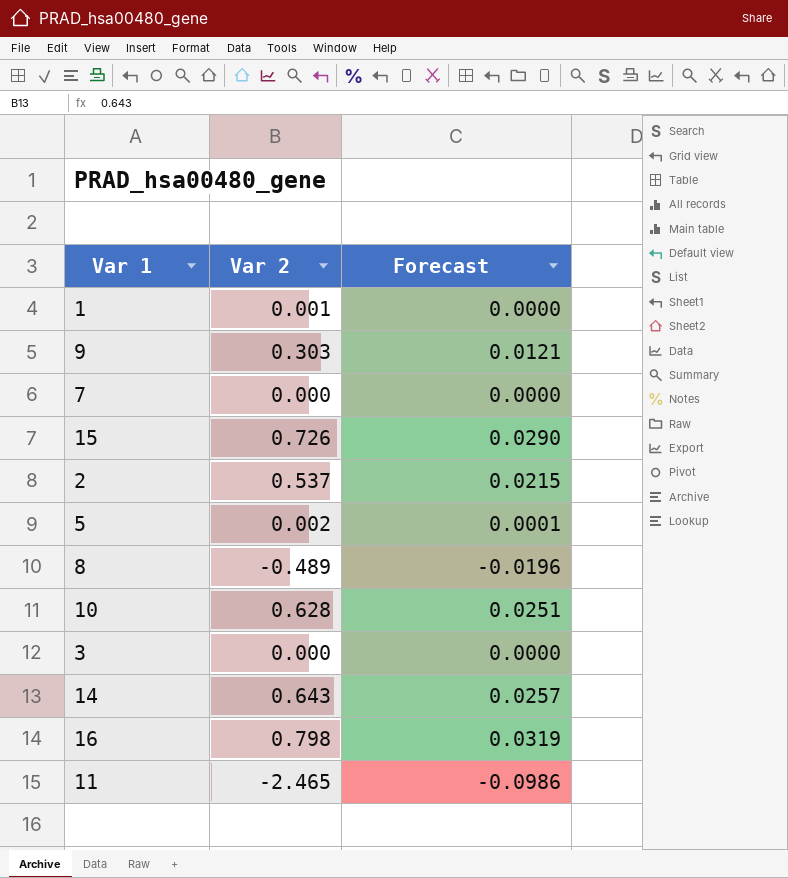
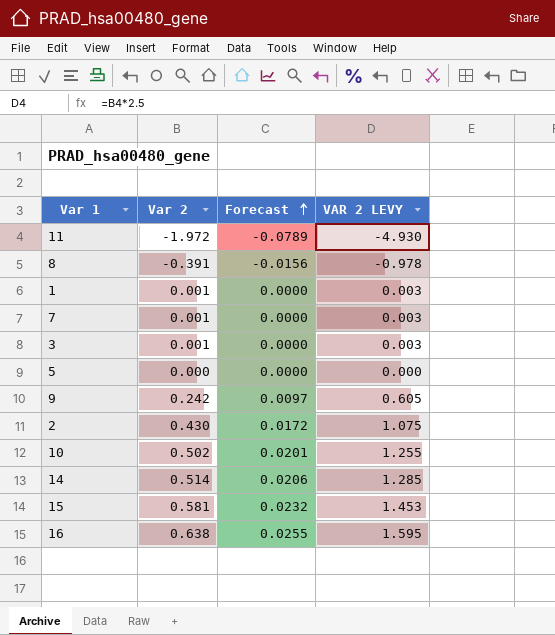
row order: none -> Forecast ascending
column VAR 2 LEVY | formula: none -> [Var 2] * 2.5
11 | Var 2: -2.465 -> -1.972
11 | Forecast: -0.0986 -> -0.0789
8 | Var 2: -0.489 -> -0.391
8 | Forecast: -0.0196 -> -0.0156
7 | Var 2: 0.000 -> 0.001
3 | Var 2: 0.000 -> 0.001
5 | Var 2: 0.002 -> 0.000
5 | Forecast: 0.0001 -> 0.0000
9 | Var 2: 0.303 -> 0.242
9 | Forecast: 0.0121 -> 0.0097
2 | Var 2: 0.537 -> 0.430
2 | Forecast: 0.0215 -> 0.0172
10 | Var 2: 0.628 -> 0.502
10 | Forecast: 0.0251 -> 0.0201
14 | Var 2: 0.643 -> 0.514
14 | Forecast: 0.0257 -> 0.0206
15 | Var 2: 0.726 -> 0.581
15 | Forecast: 0.0290 -> 0.0232
16 | Var 2: 0.798 -> 0.638
16 | Forecast: 0.0319 -> 0.0255

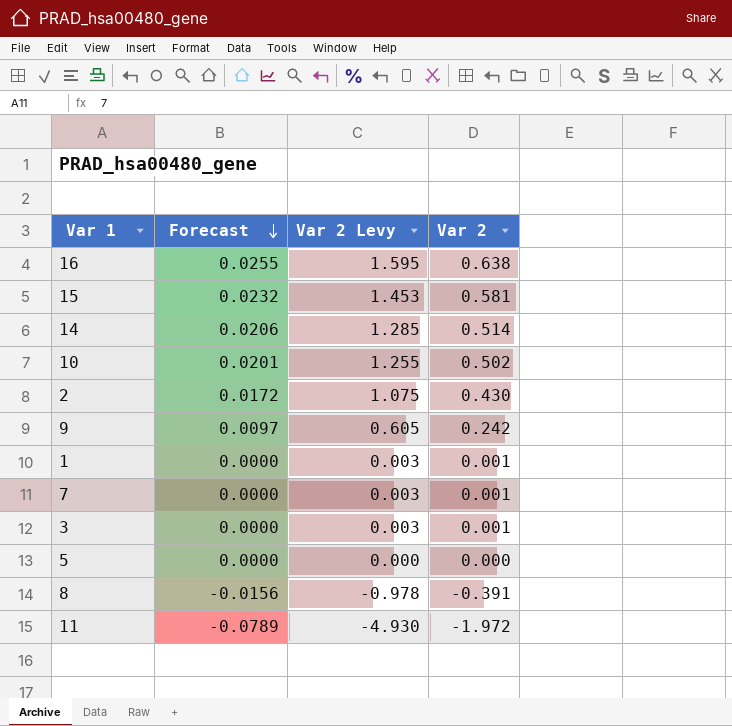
row order: Forecast ascending -> Forecast descending
column name: VAR 2 LEVY -> Var 2 Levy
column Var 2 | position: 2 -> 4

